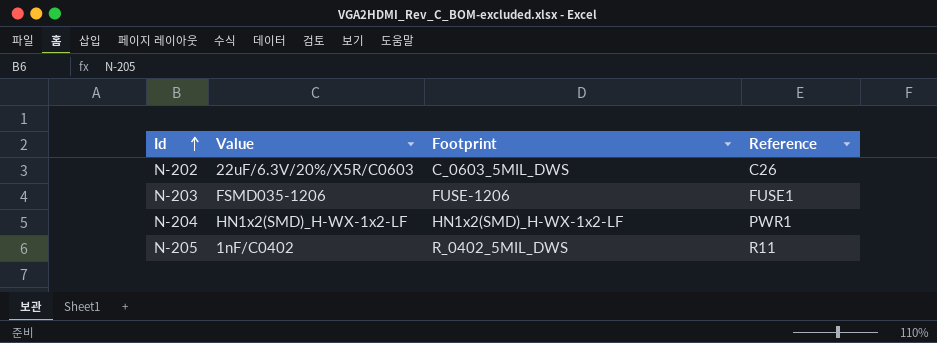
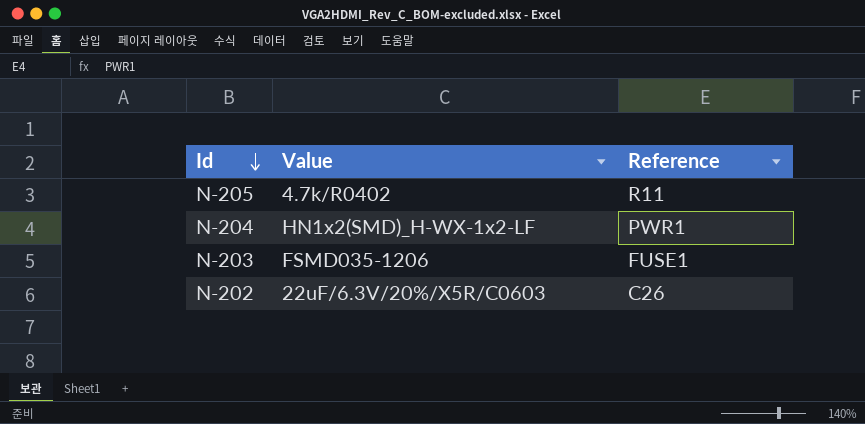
row order: Id ascending -> Id descending
column Footprint | position: 3 -> none
N-205 | Value: 1nF/C0402 -> 4.7k/R0402

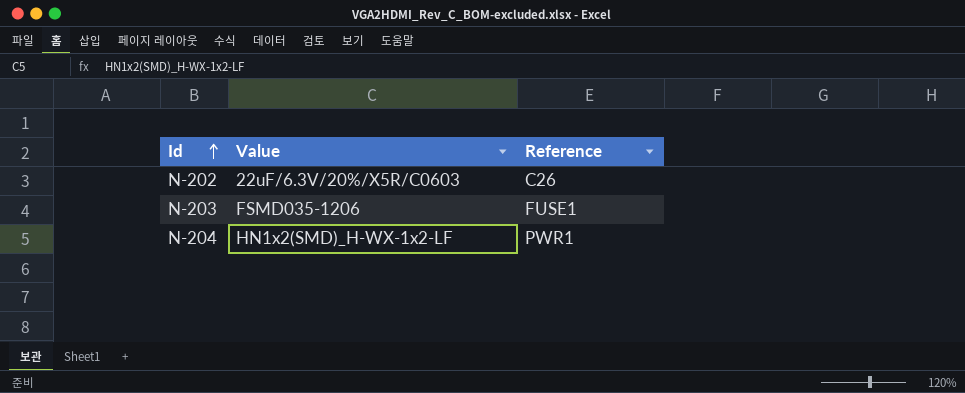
row order: Id descending -> Id ascending
row N-205: 4.7k/R0402 | R11 -> none

